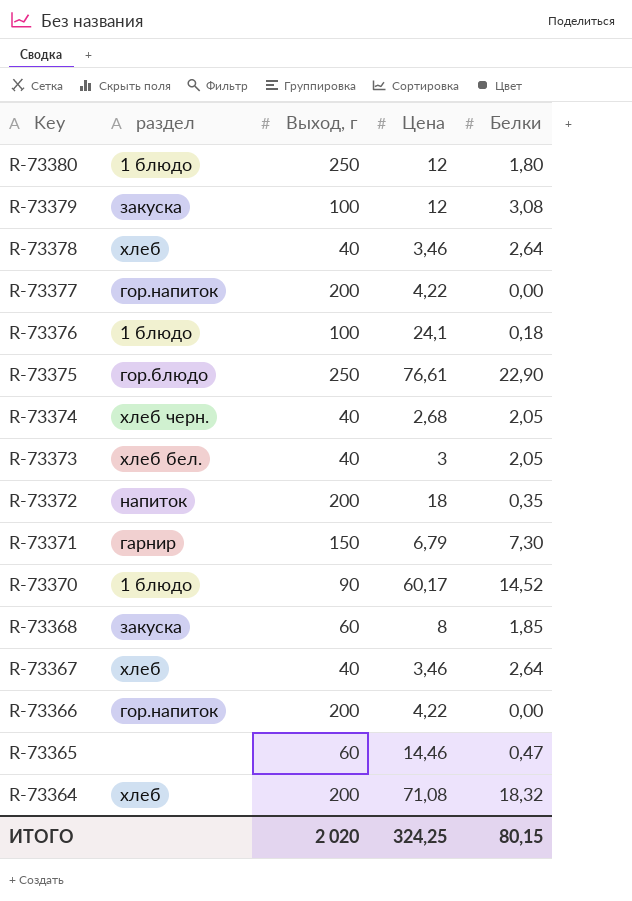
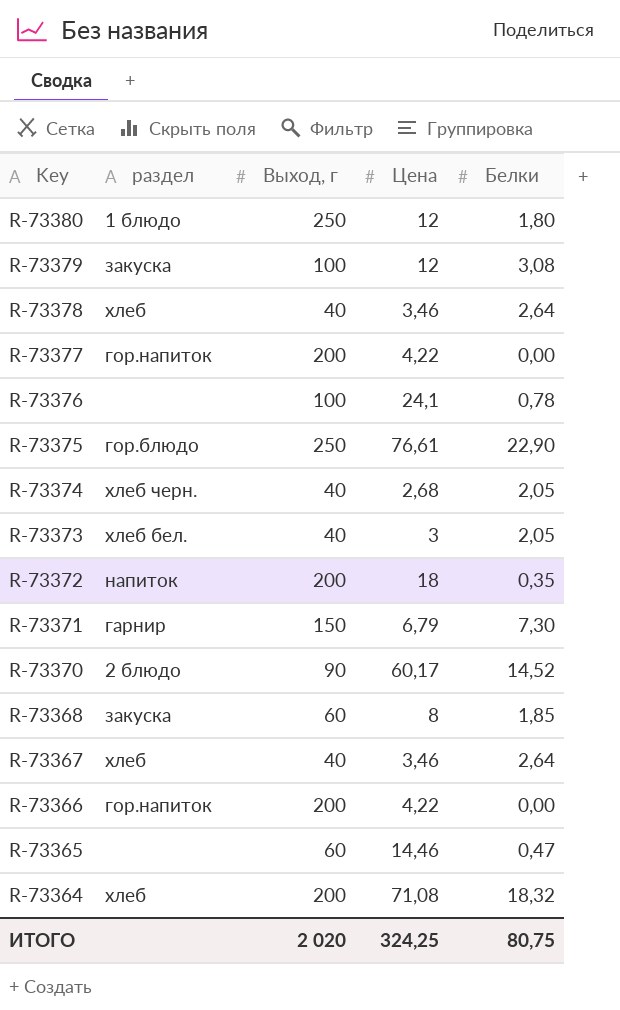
R-73376 | раздел: 1 блюдо -> none
R-73376 | Белки: 0,18 -> 0,78
R-73370 | раздел: 1 блюдо -> 2 блюдо
ИТОГО | Белки: 80,15 -> 80,75

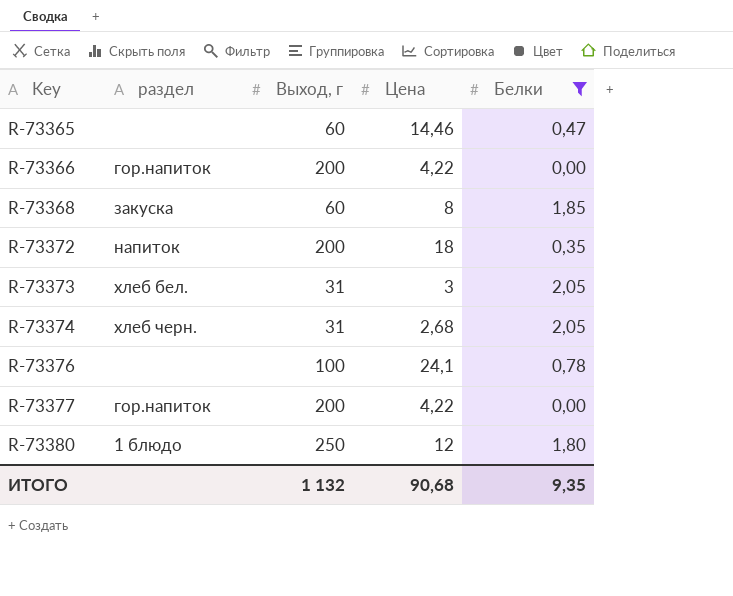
filter: none -> Белки <= 2,05
row order: Key descending -> Key ascending
R-73373 | Выход, г: 40 -> 31
R-73374 | Выход, г: 40 -> 31
ИТОГО | Выход, г: 2 020 -> 1 132
ИТОГО | Цена: 324,25 -> 90,68
ИТОГО | Белки: 80,75 -> 9,35

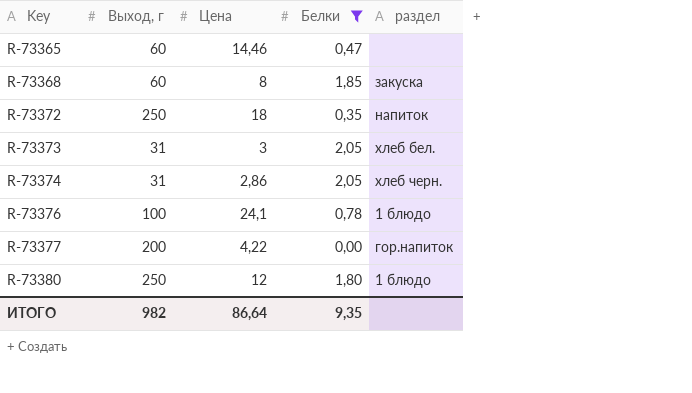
column раздел | position: 2 -> 5
row R-73366: гор.напиток | 200 | 4,22 | 0,00 -> none
R-73372 | Выход, г: 200 -> 250
R-73374 | Цена: 2,68 -> 2,86
R-73376 | раздел: none -> 1 блюдо
ИТОГО | Выход, г: 1 132 -> 982
ИТОГО | Цена: 90,68 -> 86,64

